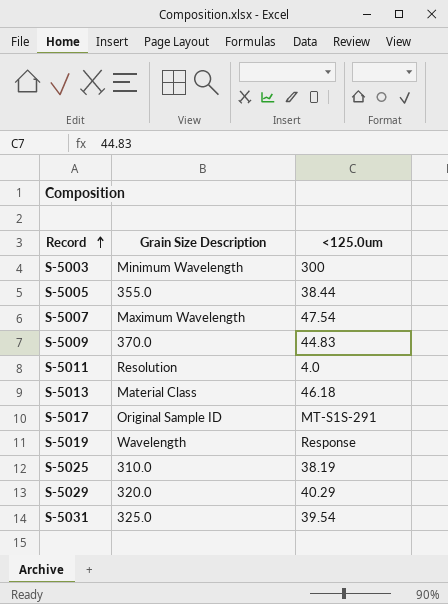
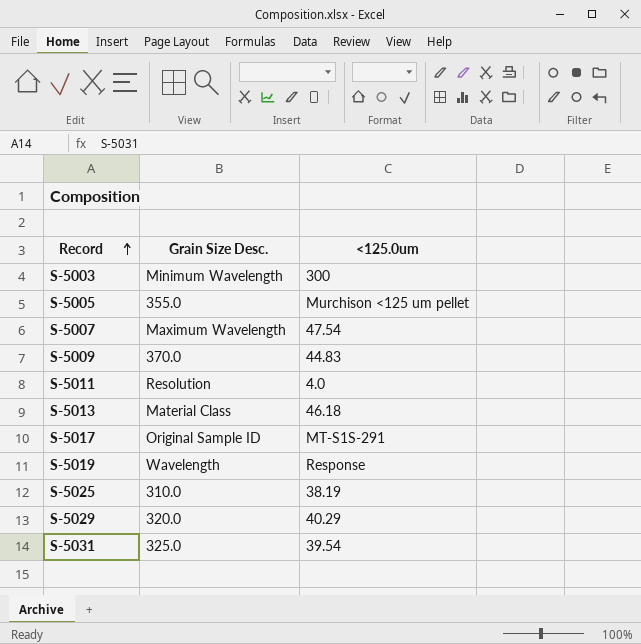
column name: Grain Size Description -> Grain Size Desc.
S-5005 | <125.0um: 38.44 -> Murchison <125 um pellet

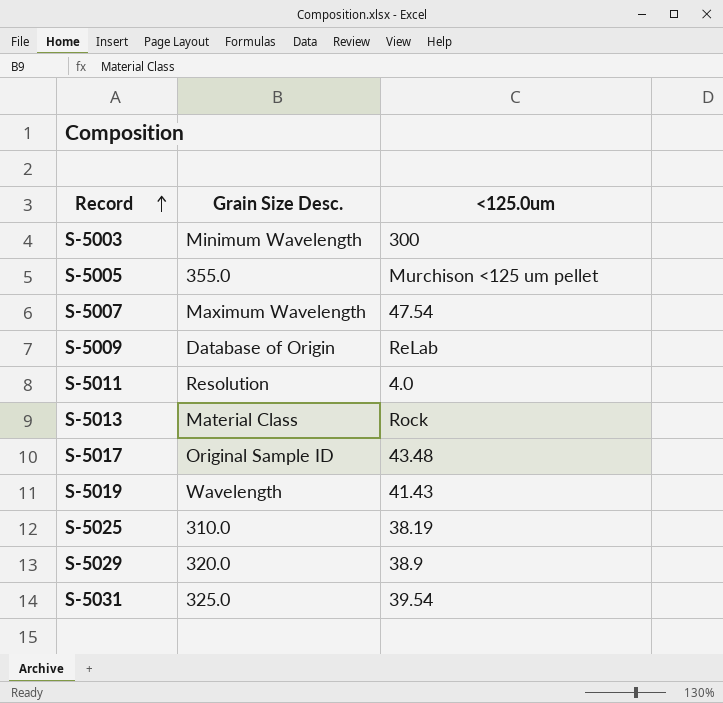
S-5009 | Grain Size Desc.: 370.0 -> Database of Origin
S-5009 | <125.0um: 44.83 -> ReLab
S-5013 | <125.0um: 46.18 -> Rock
S-5017 | <125.0um: MT-S1S-291 -> 43.48
S-5019 | <125.0um: Response -> 41.43
S-5029 | <125.0um: 40.29 -> 38.9

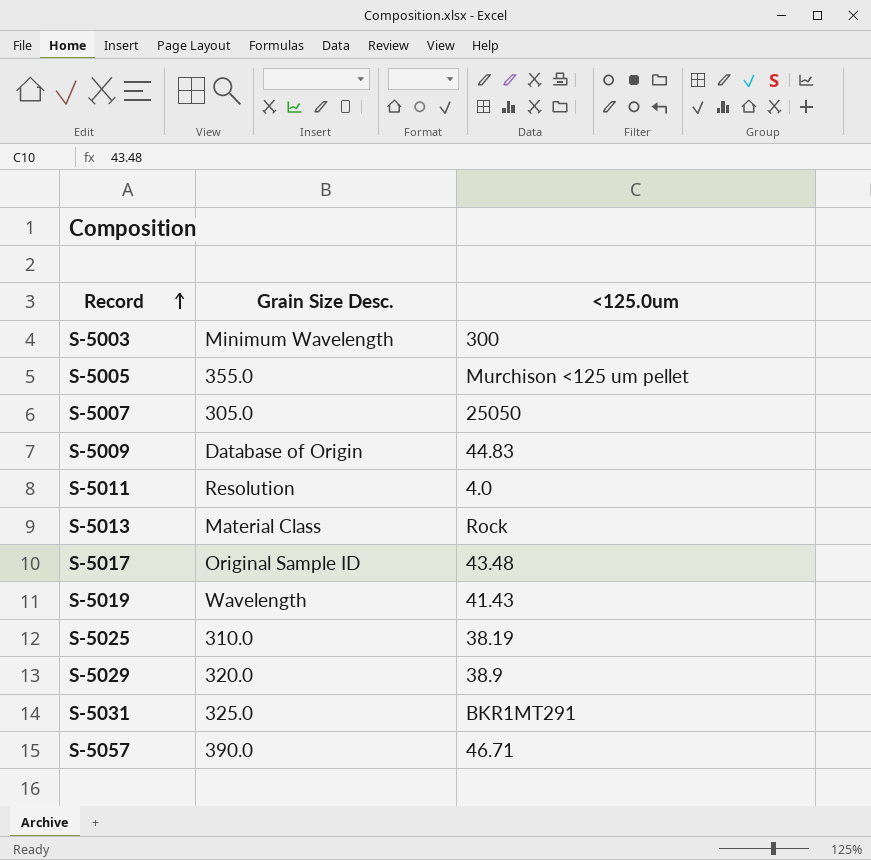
S-5007 | Grain Size Desc.: Maximum Wavelength -> 305.0
S-5007 | <125.0um: 47.54 -> 25050
S-5009 | <125.0um: ReLab -> 44.83
S-5031 | <125.0um: 39.54 -> BKR1MT291
row S-5057: none -> 390.0 | 46.71

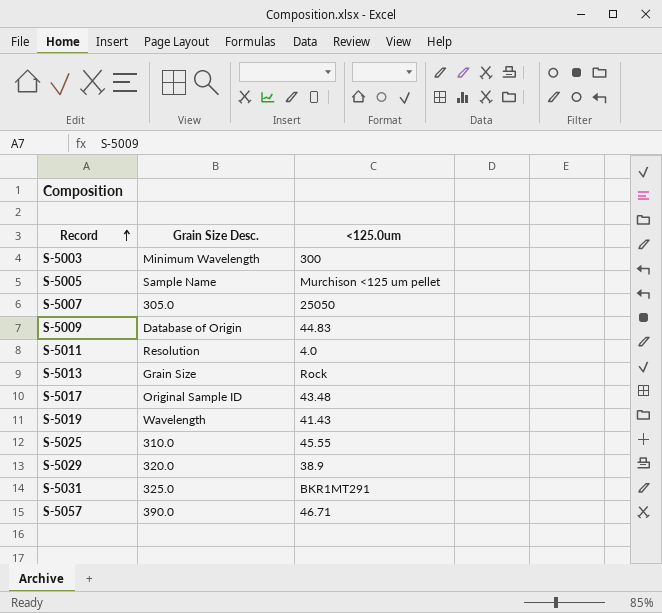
S-5005 | Grain Size Desc.: 355.0 -> Sample Name
S-5013 | Grain Size Desc.: Material Class -> Grain Size
S-5025 | <125.0um: 38.19 -> 45.55

